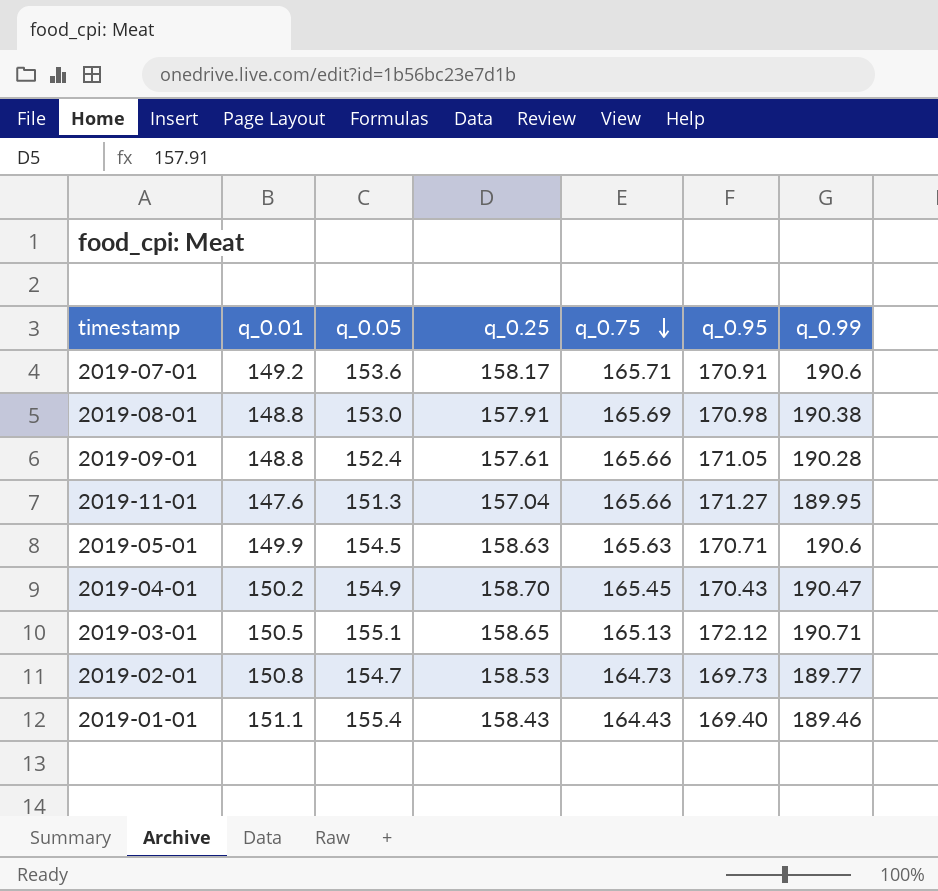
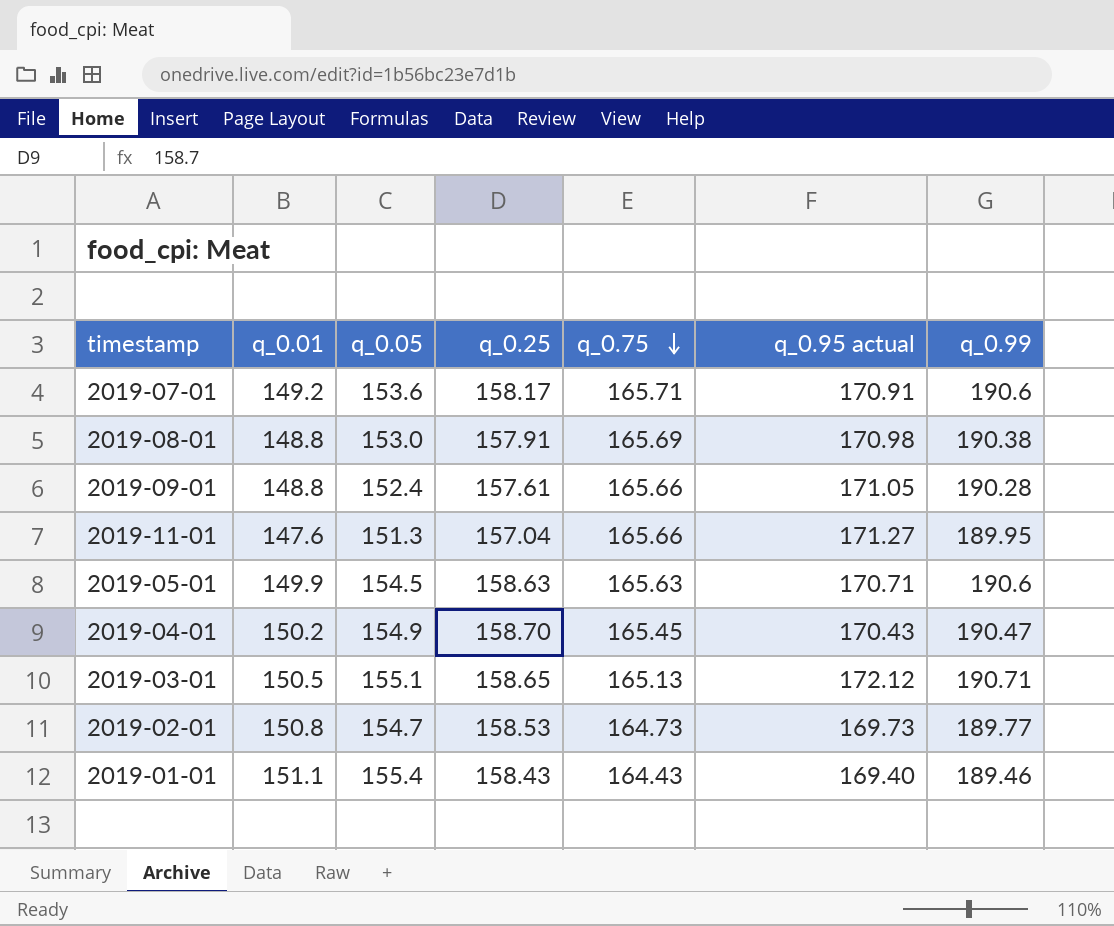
column name: q_0.95 -> q_0.95 actual

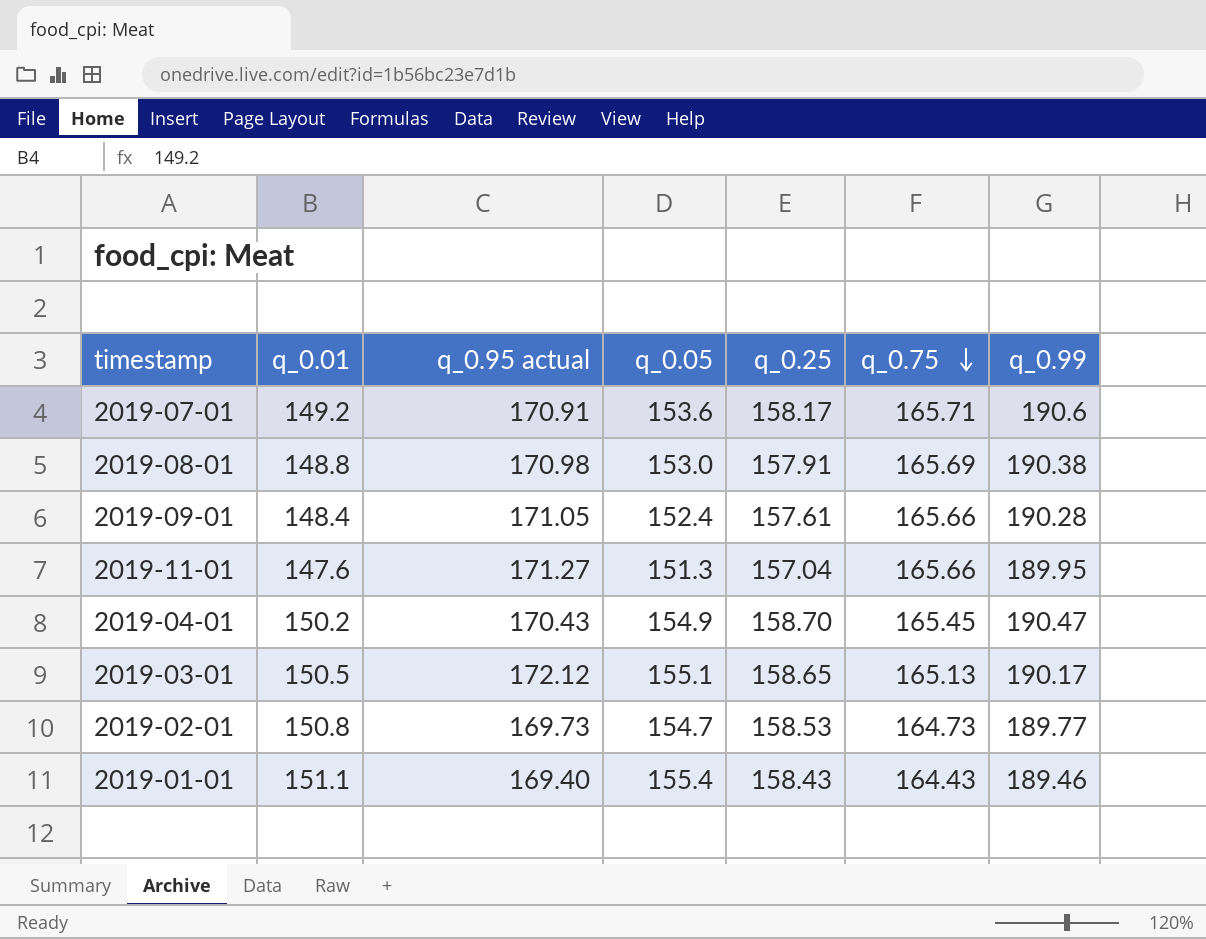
column q_0.95 actual | position: 6 -> 3
row 2019-05-01: 149.9 | 154.5 | 158.63 | 165.63 | 170.71 | 190.6 -> none
2019-09-01 | q_0.01: 148.8 -> 148.4
2019-03-01 | q_0.99: 190.71 -> 190.17

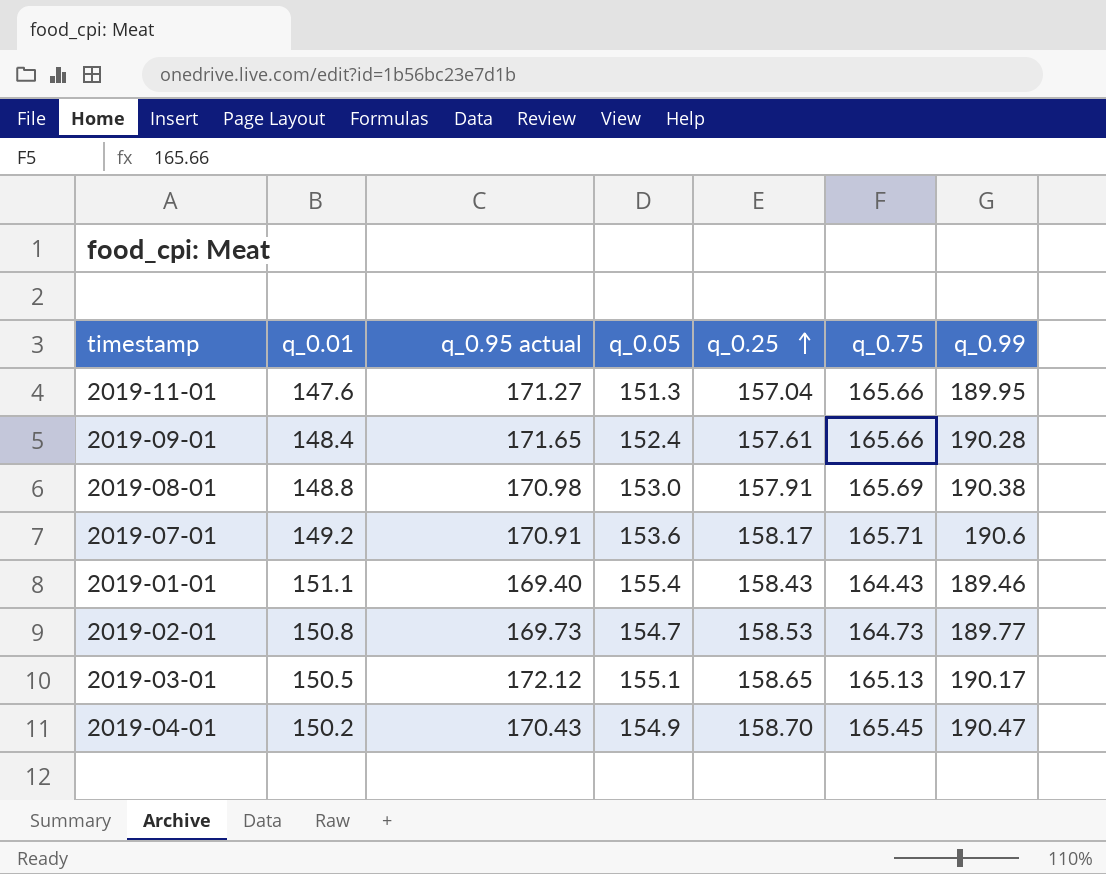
row order: q_0.75 descending -> q_0.25 ascending
2019-09-01 | q_0.95 actual: 171.05 -> 171.65

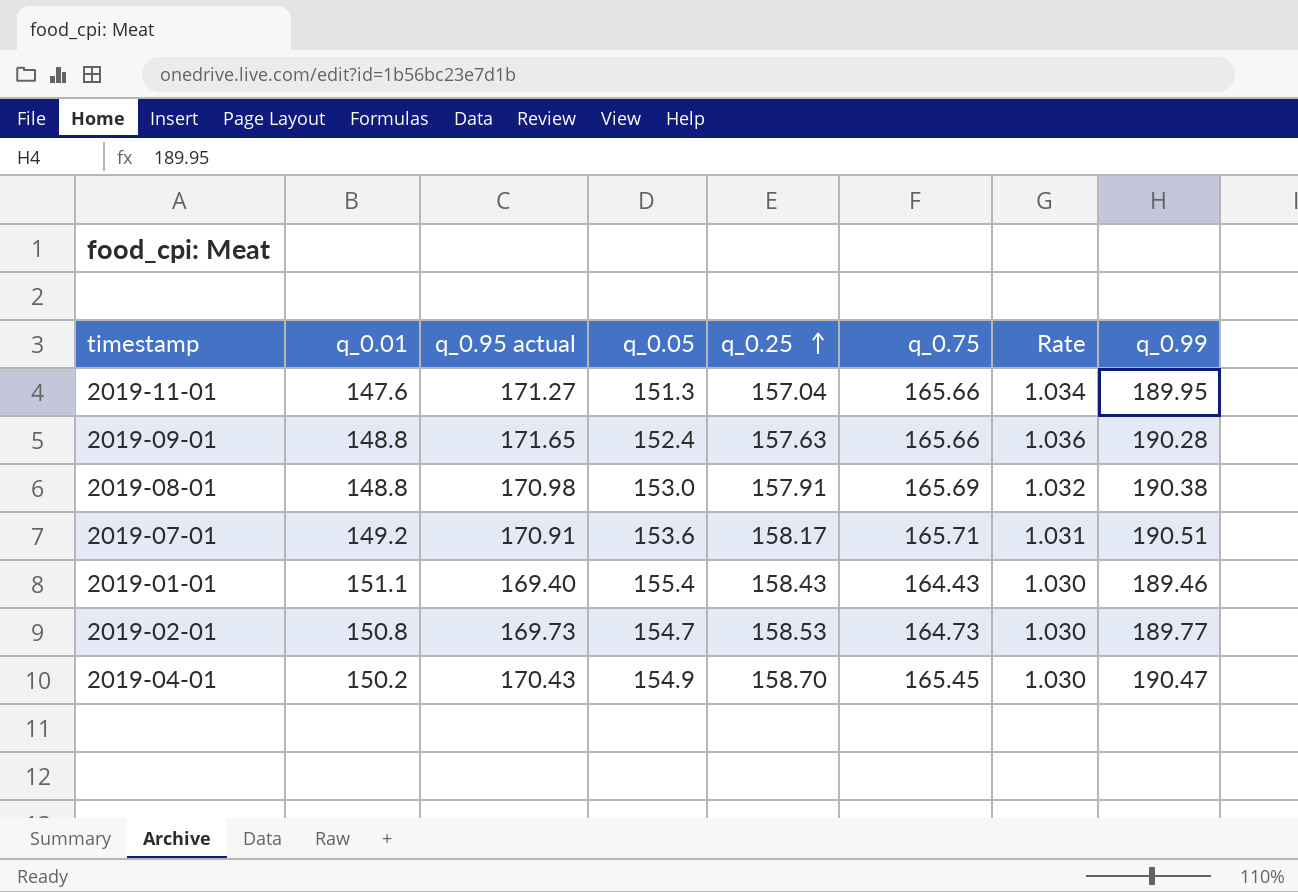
column Rate | formula: none -> [q_0.95 actual] / [q_0.75]
row 2019-03-01: 150.5 | 172.12 | 155.1 | 158.65 | 165.13 | 190.17 -> none
2019-09-01 | q_0.01: 148.4 -> 148.8
2019-09-01 | q_0.25: 157.61 -> 157.63
2019-07-01 | q_0.99: 190.6 -> 190.51

